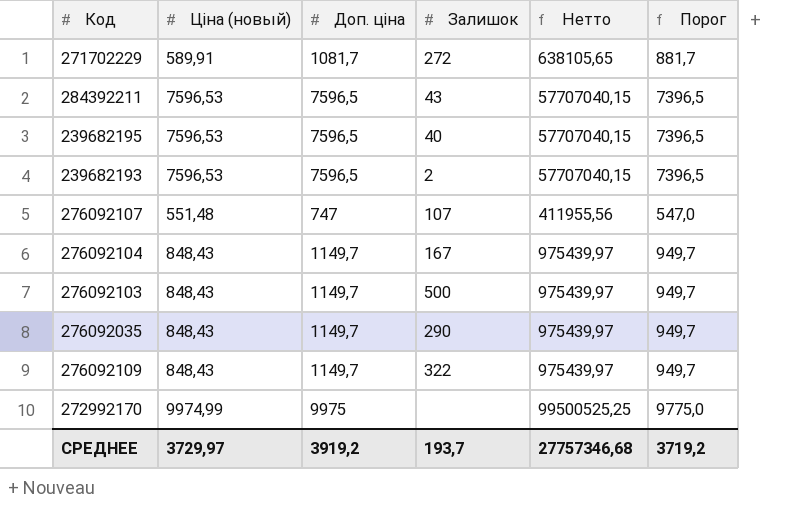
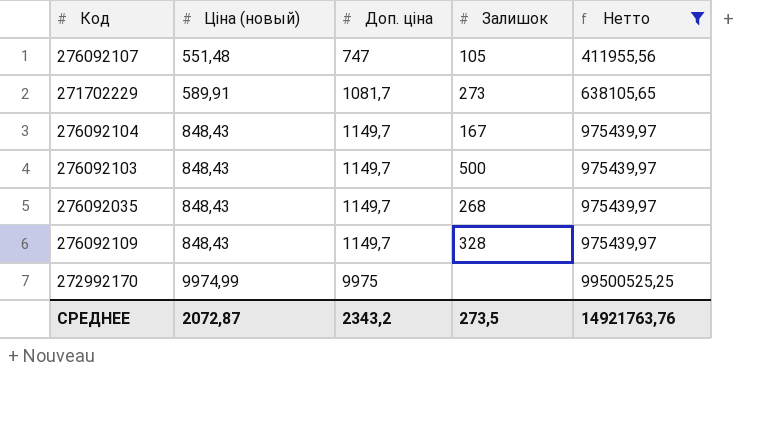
filter: none -> Нетто != 57707040,15
row order: none -> Ціна (новый) ascending
column Порог | formula: [Доп. ціна] - 200 -> none
276092107 | Залишок: 107 -> 105
271702229 | Залишок: 272 -> 273
276092035 | Залишок: 290 -> 268
276092109 | Залишок: 322 -> 328
СРЕДНЕЕ | Ціна (новый): 3729,97 -> 2072,87
СРЕДНЕЕ | Доп. ціна: 3919,2 -> 2343,2
СРЕДНЕЕ | Залишок: 193,7 -> 273,5
СРЕДНЕЕ | Нетто: 27757346,68 -> 14921763,76

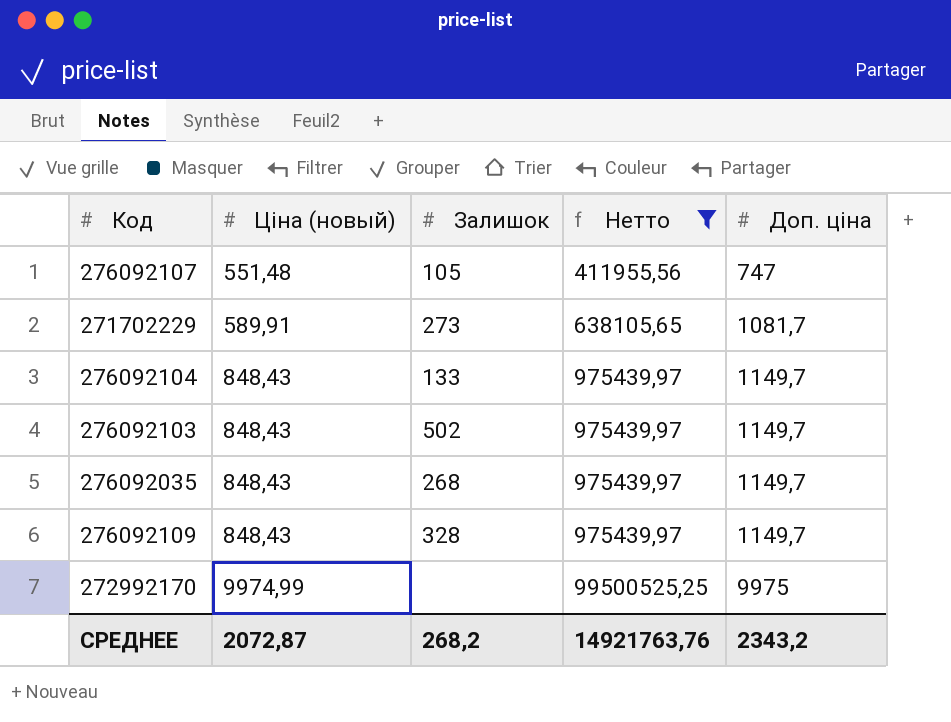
column Доп. ціна | position: 3 -> 5
276092104 | Залишок: 167 -> 133
276092103 | Залишок: 500 -> 502
СРЕДНЕЕ | Залишок: 273,5 -> 268,2

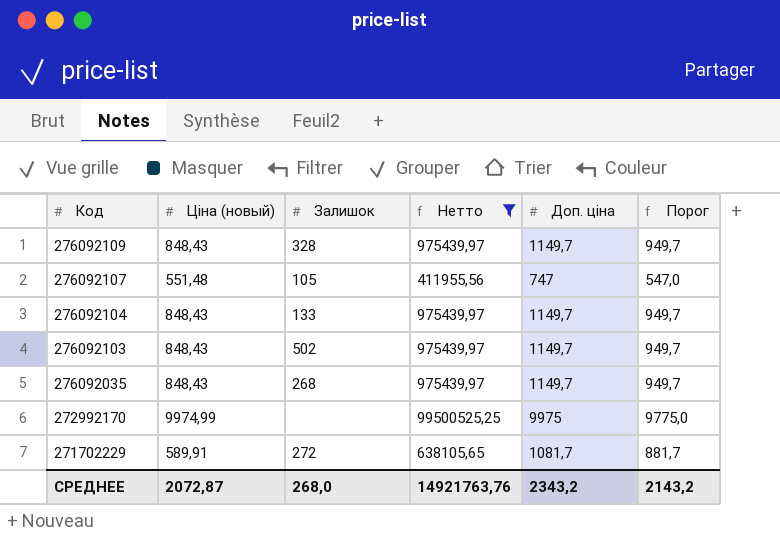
row order: Ціна (новый) ascending -> Код descending
column Порог | formula: none -> [Доп. ціна] - 200
271702229 | Залишок: 273 -> 272
СРЕДНЕЕ | Залишок: 268,2 -> 268,0

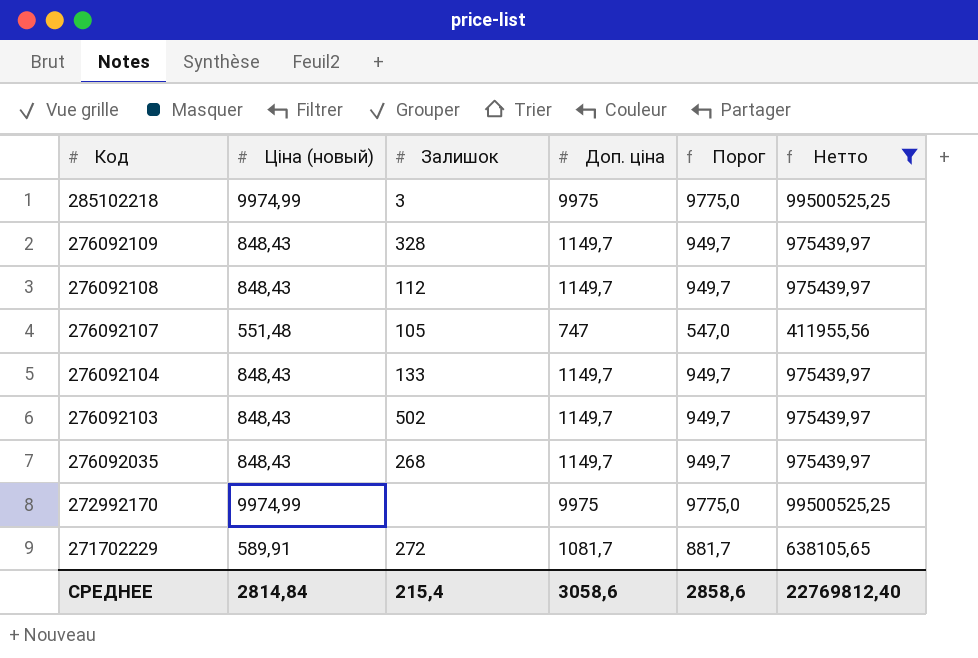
column Нетто | position: 4 -> 6
row 285102218: none -> 9974,99 | 3 | 9975 | 9775,0 | 99500525,25
row 276092108: none -> 848,43 | 112 | 1149,7 | 949,7 | 975439,97
СРЕДНЕЕ | Ціна (новый): 2072,87 -> 2814,84
СРЕДНЕЕ | Залишок: 268,0 -> 215,4
СРЕДНЕЕ | Доп. ціна: 2343,2 -> 3058,6
СРЕДНЕЕ | Порог: 2143,2 -> 2858,6
СРЕДНЕЕ | Нетто: 14921763,76 -> 22769812,40

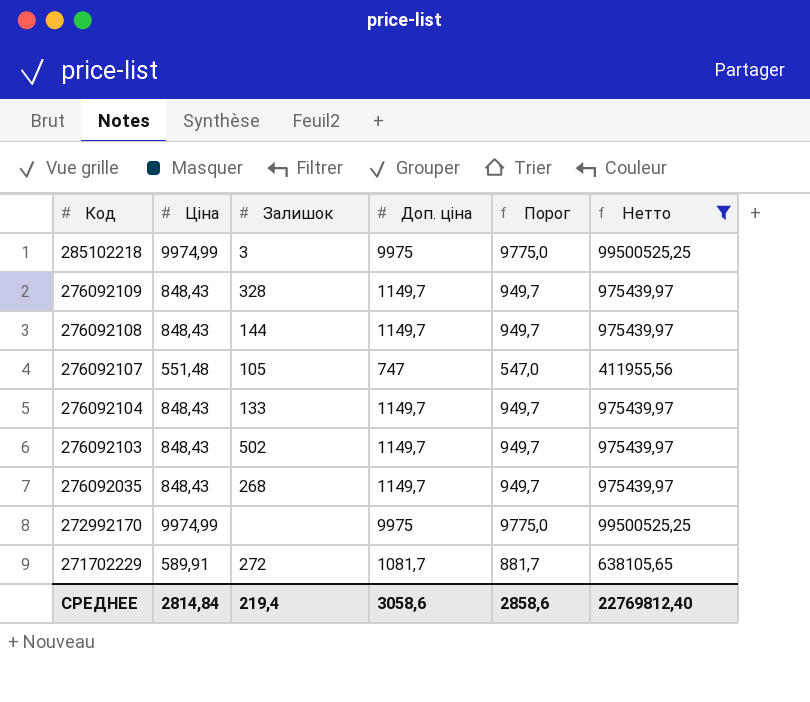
column name: Ціна (новый) -> Ціна
276092108 | Залишок: 112 -> 144
СРЕДНЕЕ | Залишок: 215,4 -> 219,4

